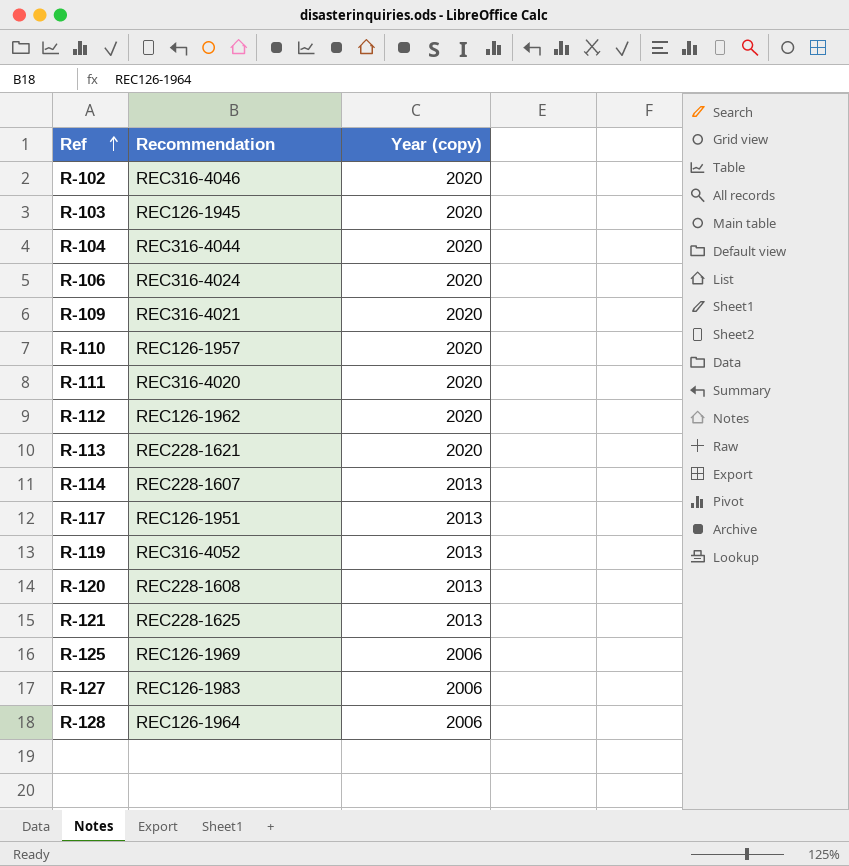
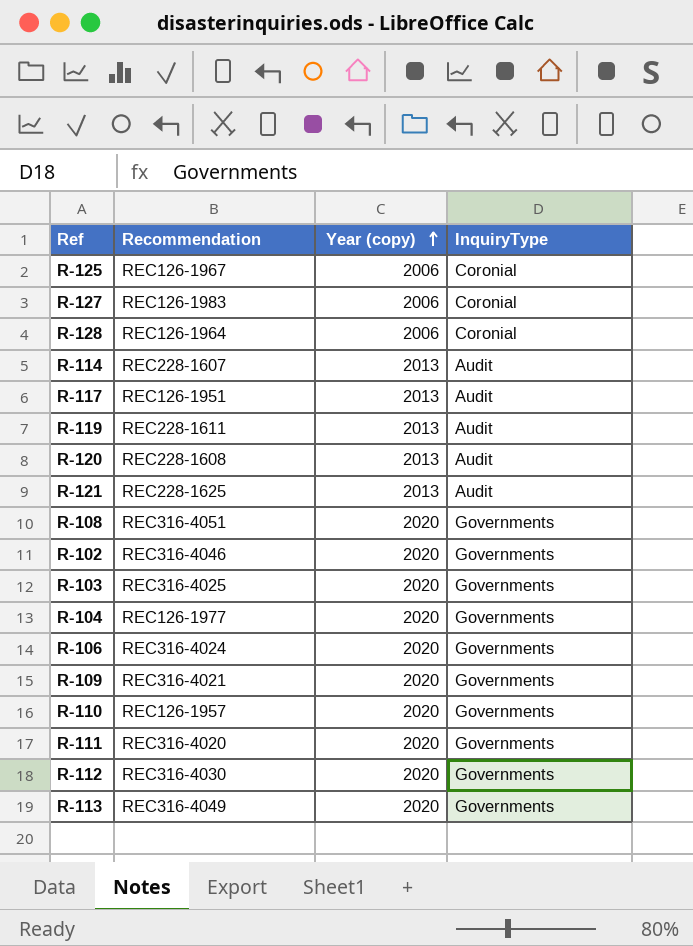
row order: Ref ascending -> Year (copy) ascending
column InquiryType | position: none -> 4
R-125 | Recommendation: REC126-1969 -> REC126-1967
R-119 | Recommendation: REC316-4052 -> REC228-1611
row R-108: none -> REC316-4051 | 2020 | Governments
R-103 | Recommendation: REC126-1945 -> REC316-4025
R-104 | Recommendation: REC316-4044 -> REC126-1977
R-112 | Recommendation: REC126-1962 -> REC316-4030
R-113 | Recommendation: REC228-1621 -> REC316-4049

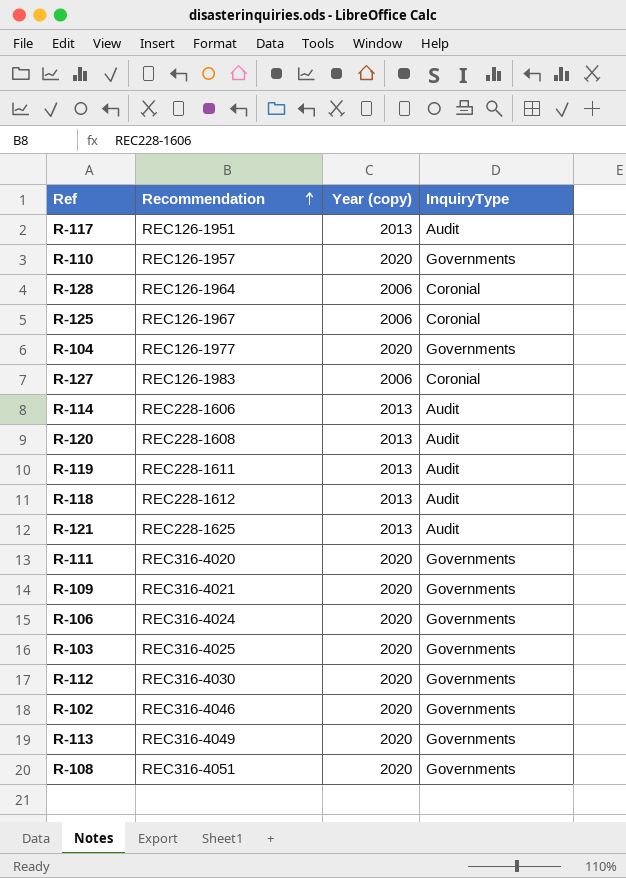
row order: Year (copy) ascending -> Recommendation ascending
R-114 | Recommendation: REC228-1607 -> REC228-1606
row R-118: none -> REC228-1612 | 2013 | Audit

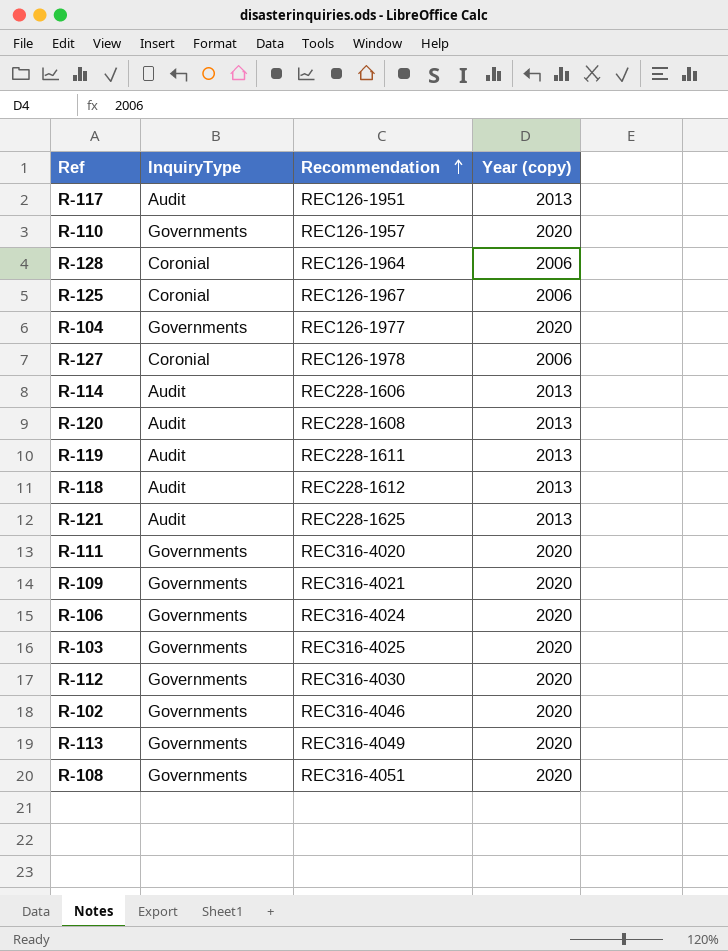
column InquiryType | position: 4 -> 2
R-127 | Recommendation: REC126-1983 -> REC126-1978

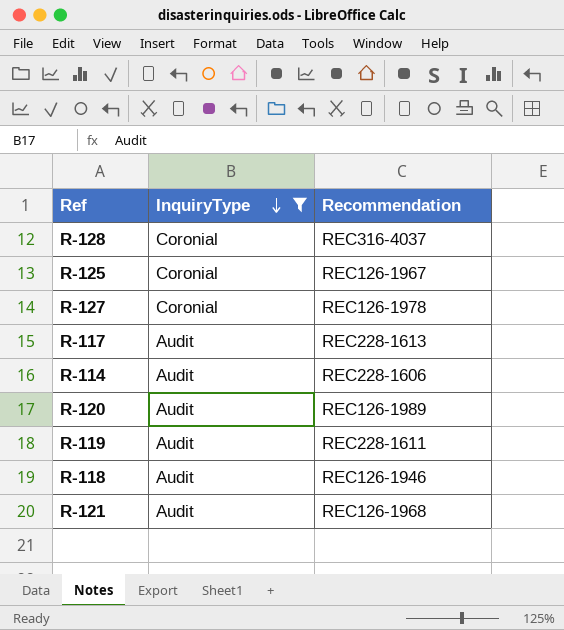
filter: none -> InquiryType != Governments
row order: Recommendation ascending -> InquiryType descending
column Year (copy) | position: 4 -> none
R-128 | Recommendation: REC126-1964 -> REC316-4037
R-117 | Recommendation: REC126-1951 -> REC228-1613
R-120 | Recommendation: REC228-1608 -> REC126-1989
R-118 | Recommendation: REC228-1612 -> REC126-1946
R-121 | Recommendation: REC228-1625 -> REC126-1968

